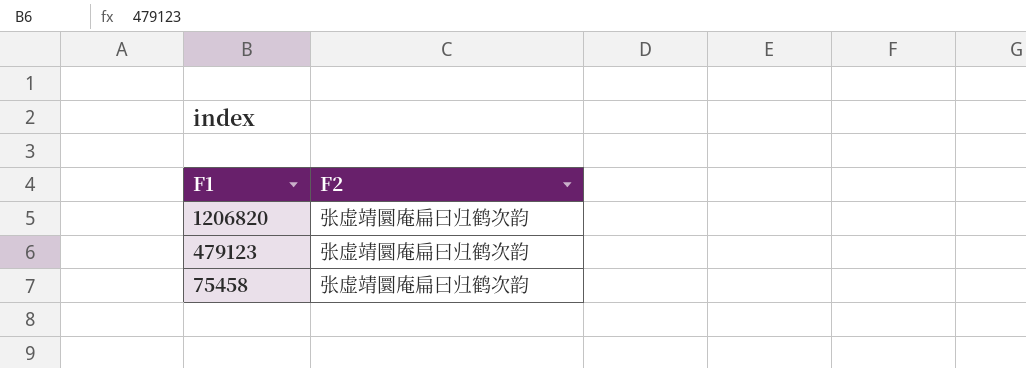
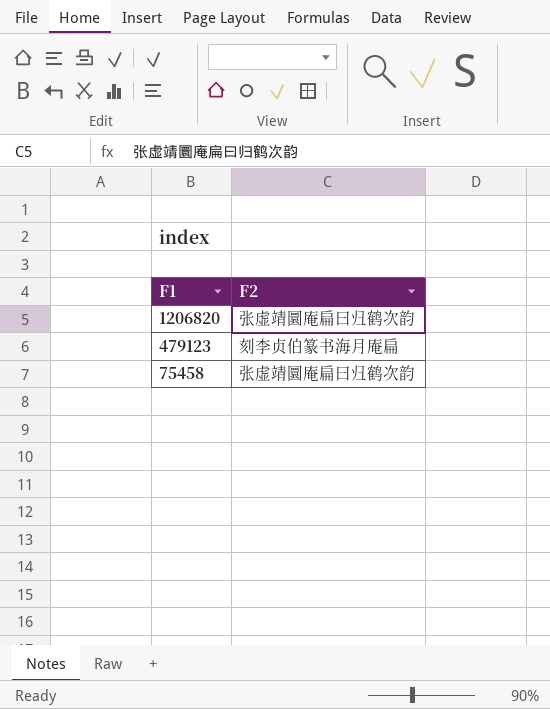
479123 | F2: 张虚靖圜庵扁曰归鹤次韵 -> 刻李贞伯篆书海月庵扁

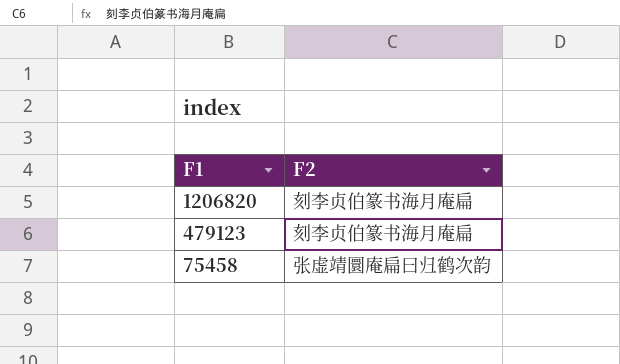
1206820 | F2: 张虚靖圜庵扁曰归鹤次韵 -> 刻李贞伯篆书海月庵扁

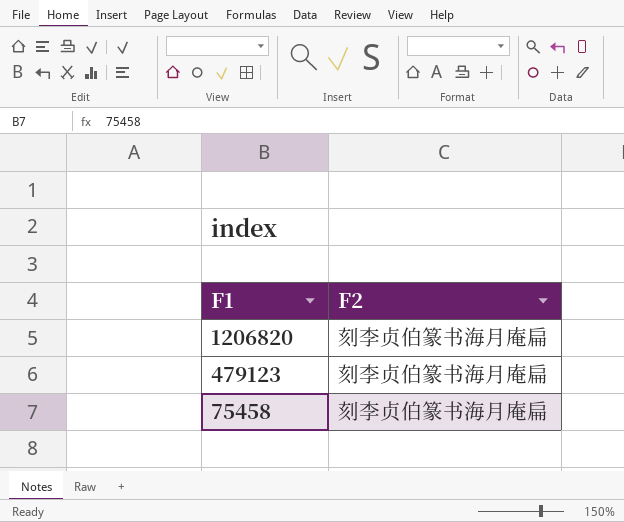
75458 | F2: 张虚靖圜庵扁曰归鹤次韵 -> 刻李贞伯篆书海月庵扁

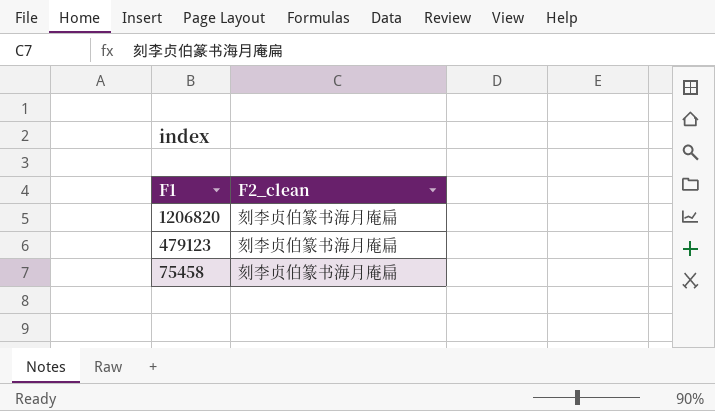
column name: F2 -> F2_clean

